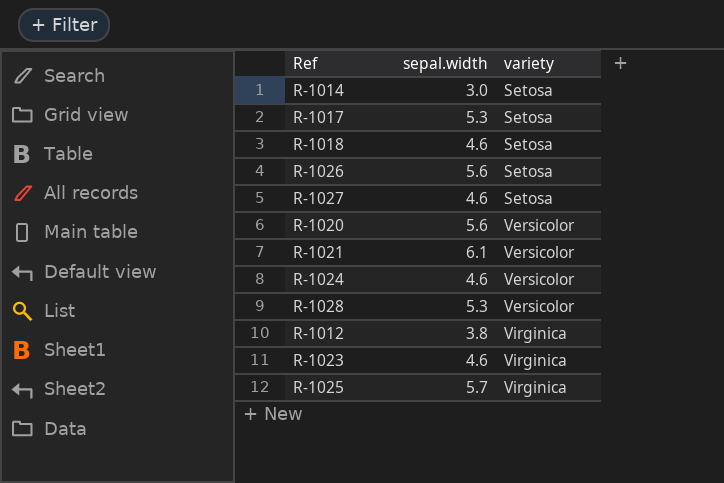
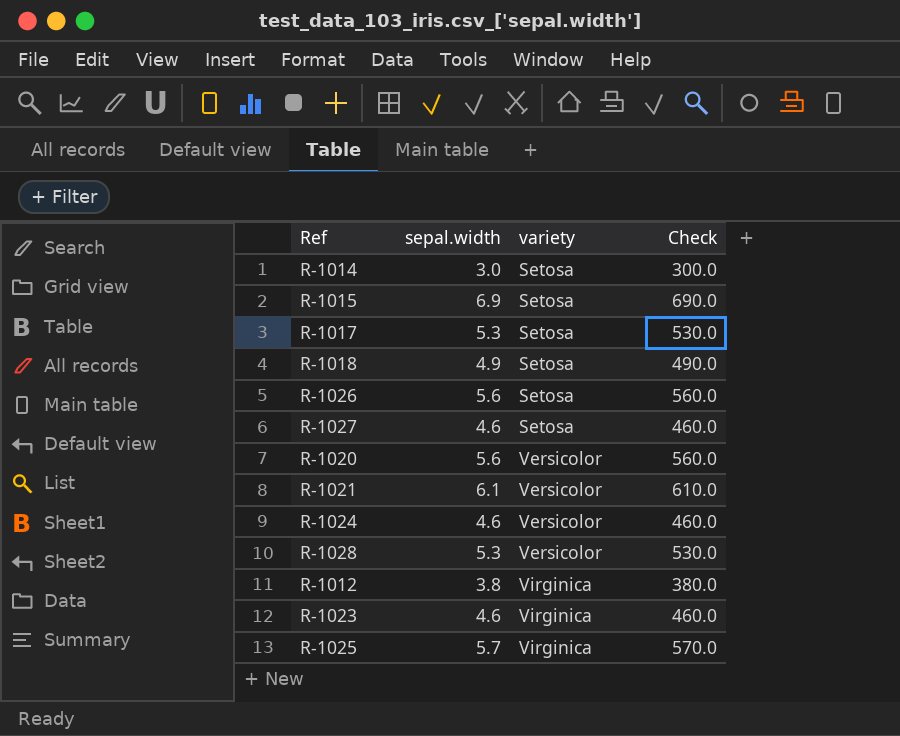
column Check | formula: none -> [sepal.width] * 100
row R-1015: none -> 6.9 | Setosa | 690.0
R-1018 | sepal.width: 4.6 -> 4.9

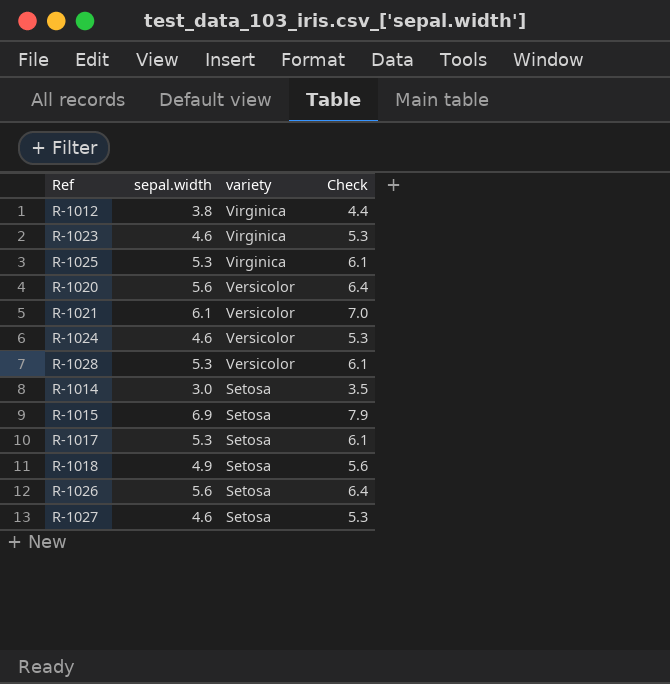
row order: variety ascending -> variety descending
column Check | formula: [sepal.width] * 100 -> [sepal.width] * 1.15
R-1025 | sepal.width: 5.7 -> 5.3

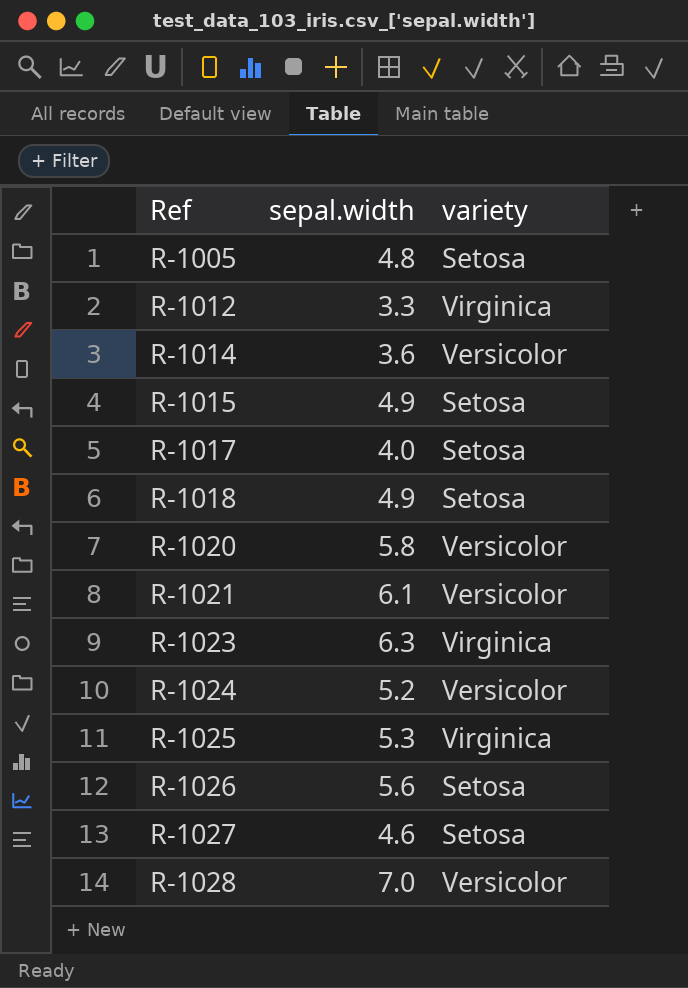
row order: variety descending -> Ref ascending
column Check | formula: [sepal.width] * 1.15 -> none
row R-1005: none -> 4.8 | Setosa
R-1012 | sepal.width: 3.8 -> 3.3
R-1014 | sepal.width: 3.0 -> 3.6
R-1014 | variety: Setosa -> Versicolor
R-1015 | sepal.width: 6.9 -> 4.9
R-1017 | sepal.width: 5.3 -> 4.0
R-1020 | sepal.width: 5.6 -> 5.8
R-1023 | sepal.width: 4.6 -> 6.3
R-1024 | sepal.width: 4.6 -> 5.2
R-1028 | sepal.width: 5.3 -> 7.0

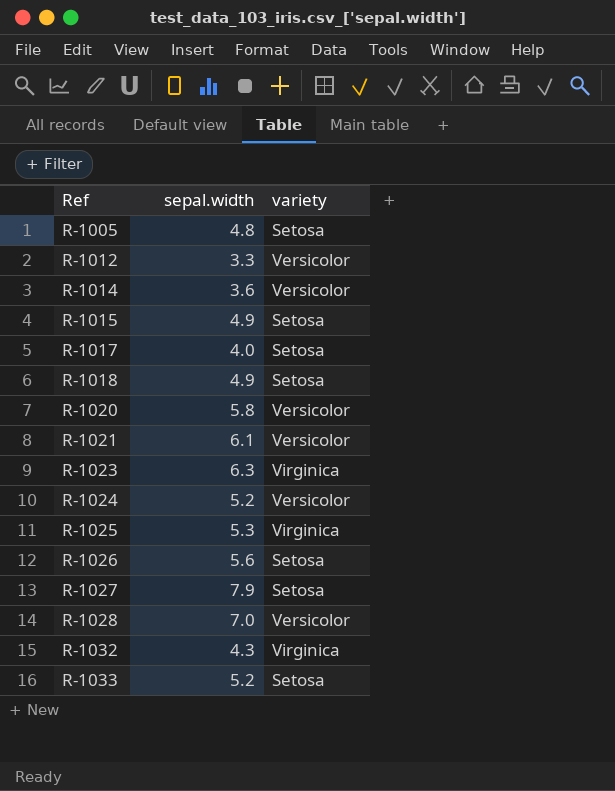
R-1012 | variety: Virginica -> Versicolor
R-1027 | sepal.width: 4.6 -> 7.9
row R-1032: none -> 4.3 | Virginica
row R-1033: none -> 5.2 | Setosa

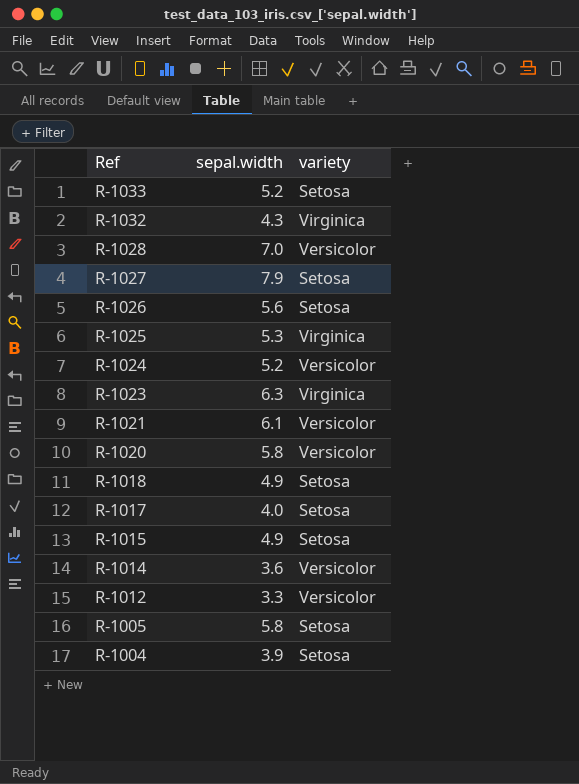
row order: Ref ascending -> Ref descending
R-1005 | sepal.width: 4.8 -> 5.8
row R-1004: none -> 3.9 | Setosa

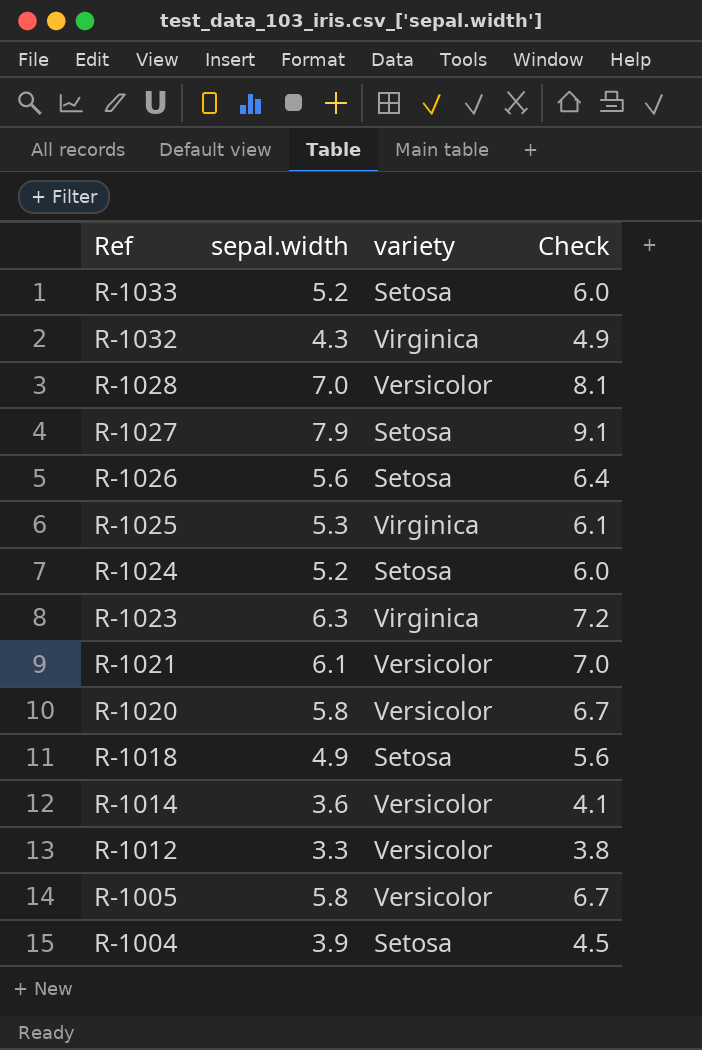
column Check | formula: none -> [sepal.width] * 1.15
row R-1017: 4.0 | Setosa -> none
row R-1015: 4.9 | Setosa -> none
R-1024 | variety: Versicolor -> Setosa
R-1005 | variety: Setosa -> Versicolor

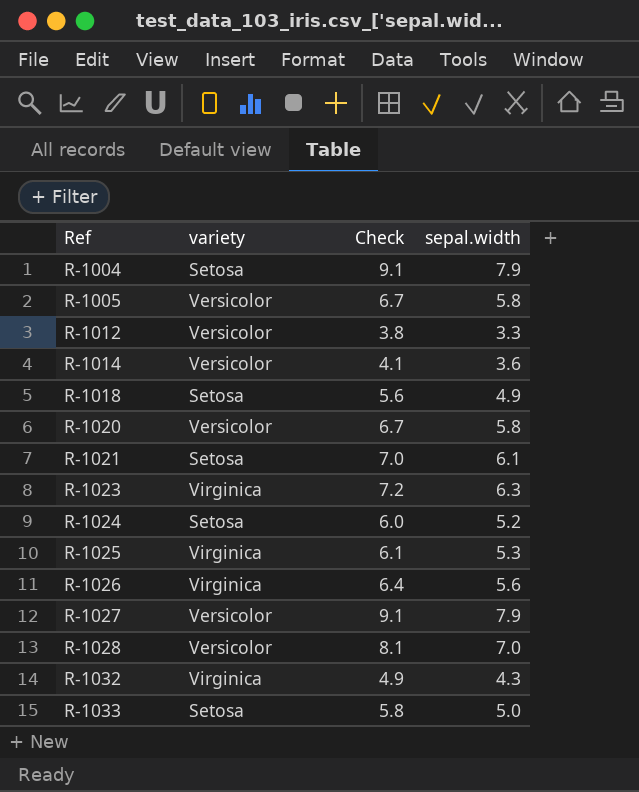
row order: Ref descending -> Ref ascending
column sepal.width | position: 2 -> 4
R-1004 | Check: 4.5 -> 9.1
R-1004 | sepal.width: 3.9 -> 7.9
R-1021 | variety: Versicolor -> Setosa
R-1026 | variety: Setosa -> Virginica
R-1027 | variety: Setosa -> Versicolor
R-1033 | Check: 6.0 -> 5.8
R-1033 | sepal.width: 5.2 -> 5.0

